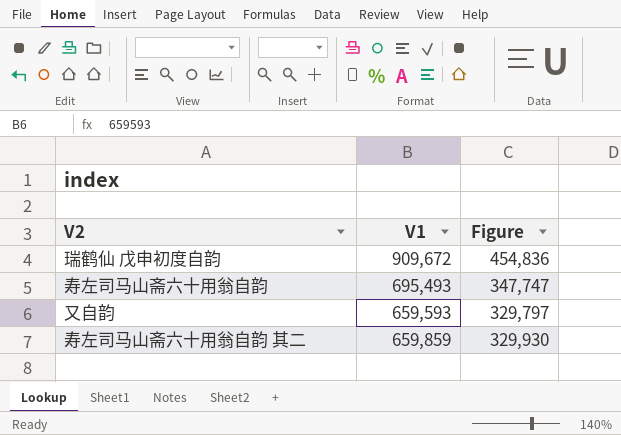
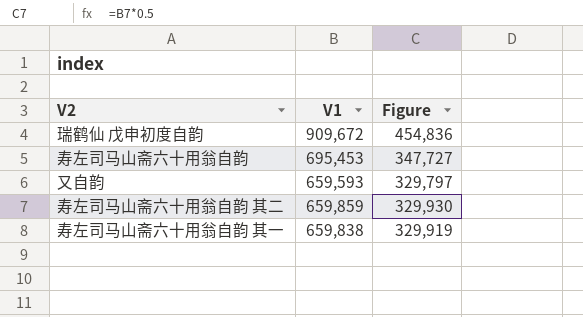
寿左司马山斋六十用翁自韵 | V1: 695,493 -> 695,453
寿左司马山斋六十用翁自韵 | Figure: 347,747 -> 347,727
row 寿左司马山斋六十用翁自韵 其一: none -> 659,838 | 329,919

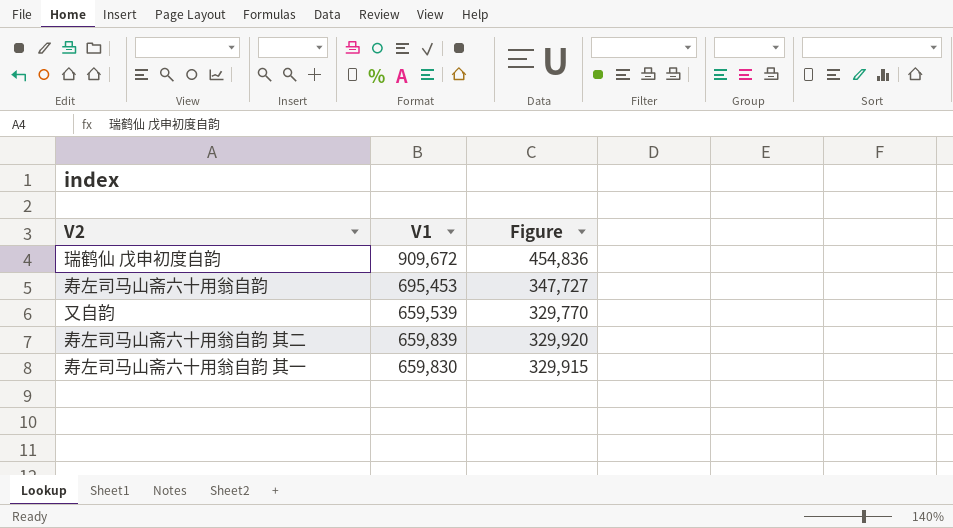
又自韵 | V1: 659,593 -> 659,539
又自韵 | Figure: 329,797 -> 329,770
寿左司马山斋六十用翁自韵 其二 | V1: 659,859 -> 659,839
寿左司马山斋六十用翁自韵 其二 | Figure: 329,930 -> 329,920
寿左司马山斋六十用翁自韵 其一 | V1: 659,838 -> 659,830
寿左司马山斋六十用翁自韵 其一 | Figure: 329,919 -> 329,915

